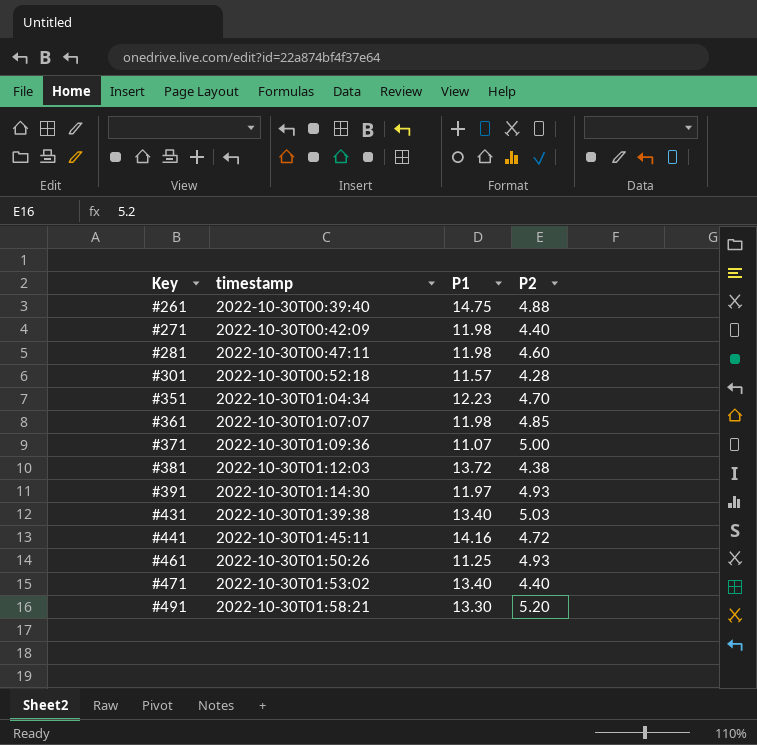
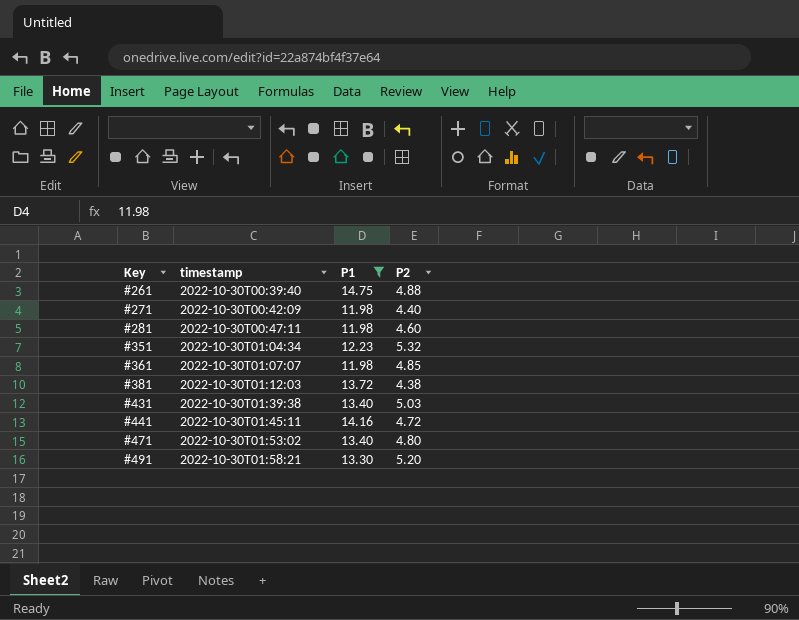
filter: none -> P1 >= 11.98
#351 | P2: 4.70 -> 5.32
#471 | P2: 4.40 -> 4.80

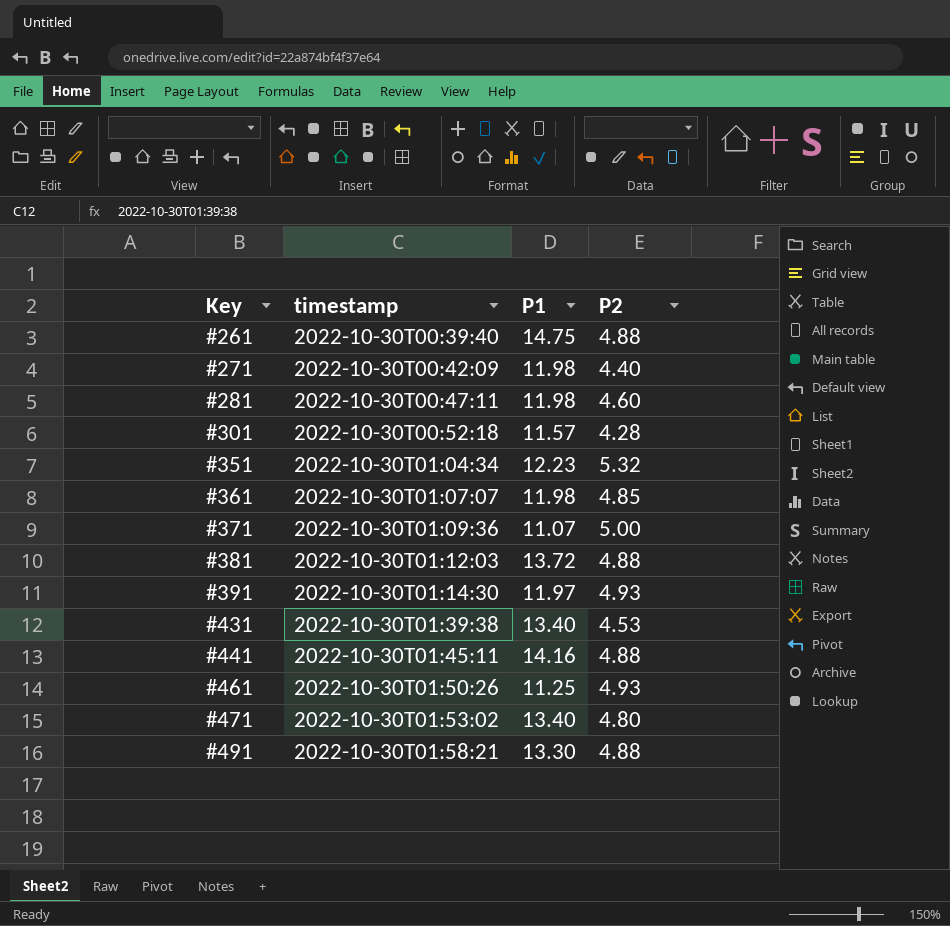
filter: P1 >= 11.98 -> none
#381 | P2: 4.38 -> 4.88
#431 | P2: 5.03 -> 4.53
#441 | P2: 4.72 -> 4.88
#491 | P2: 5.20 -> 4.88

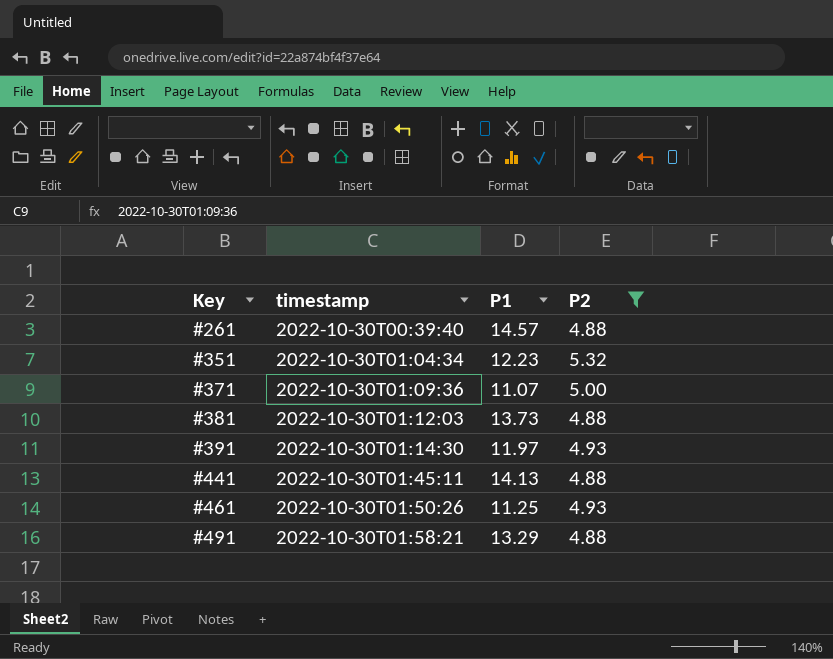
filter: none -> P2 >= 4.88
#261 | P1: 14.75 -> 14.57
#381 | P1: 13.72 -> 13.73
#441 | P1: 14.16 -> 14.13
#491 | P1: 13.30 -> 13.29

